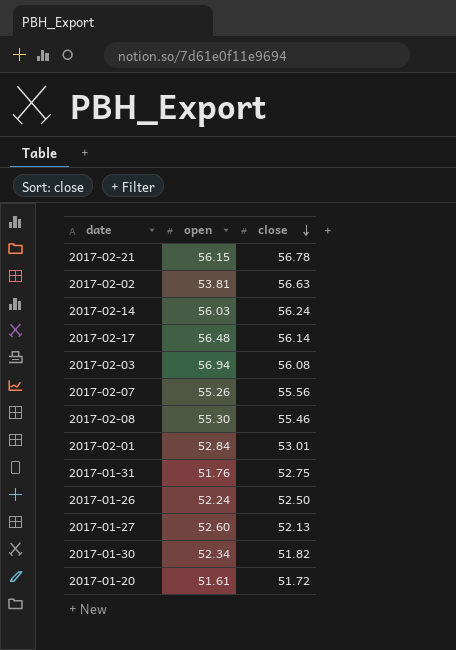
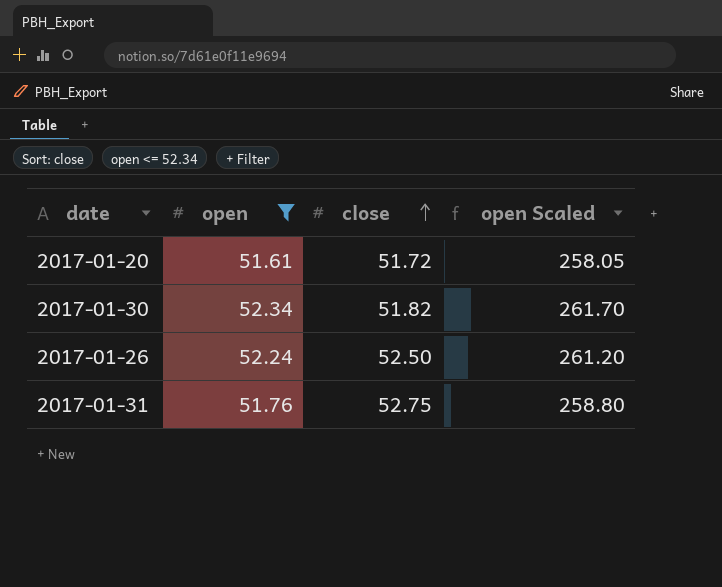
filter: none -> open <= 52.34
row order: close descending -> close ascending
column open Scaled | formula: none -> [open] * 5

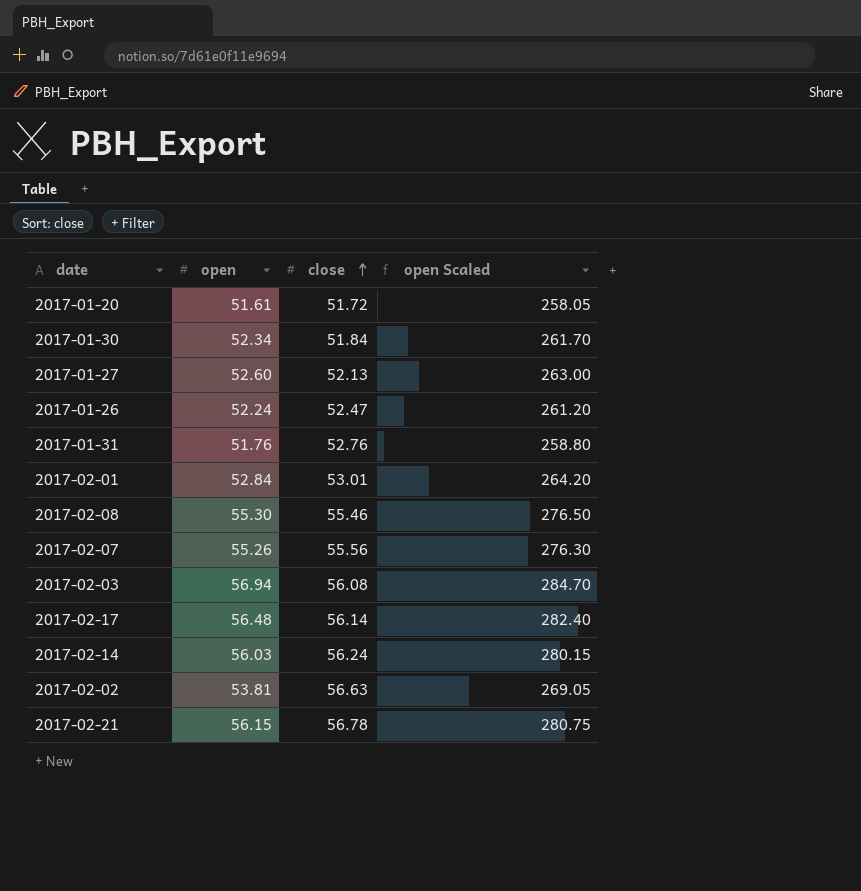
filter: open <= 52.34 -> none
2017-01-30 | close: 51.82 -> 51.84
2017-01-26 | close: 52.50 -> 52.47
2017-01-31 | close: 52.75 -> 52.76

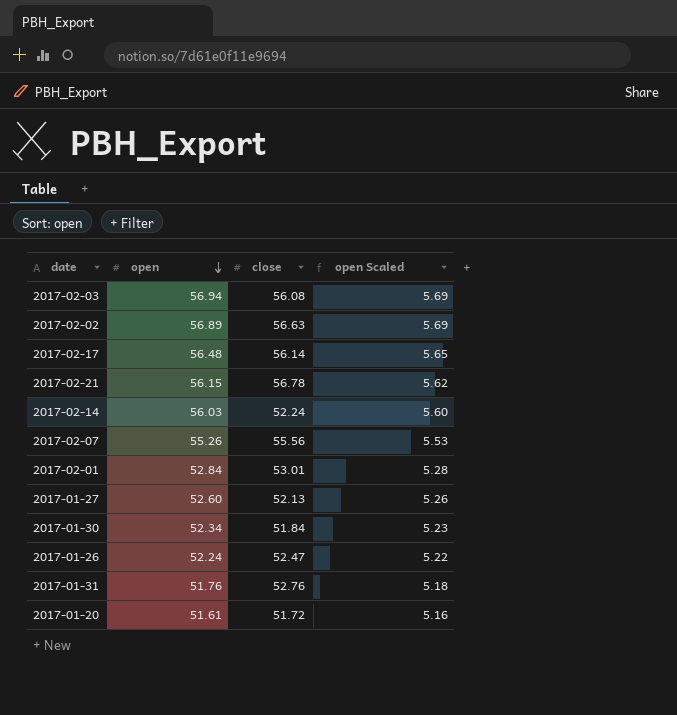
row order: close ascending -> open descending
column open Scaled | formula: [open] * 5 -> [open] * 0.1
row 2017-02-08: 55.30 | 55.46 | 276.50 -> none
2017-02-02 | open: 53.81 -> 56.89
2017-02-14 | close: 56.24 -> 52.24

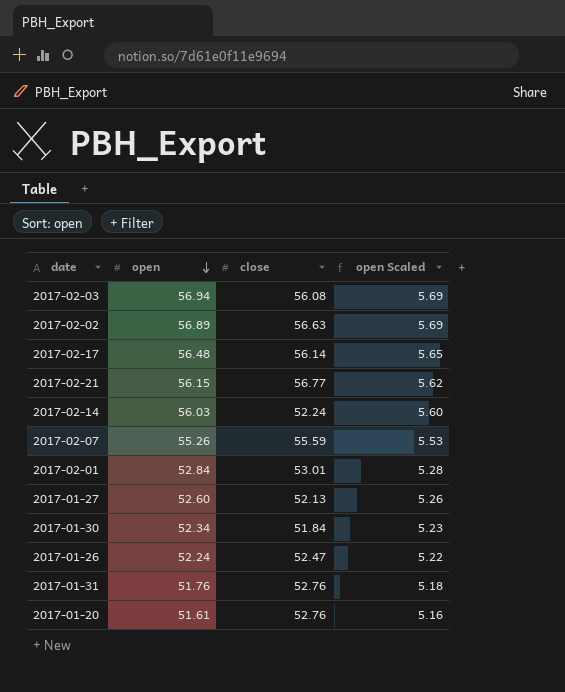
2017-02-21 | close: 56.78 -> 56.77
2017-02-07 | close: 55.56 -> 55.59
2017-01-20 | close: 51.72 -> 52.76

